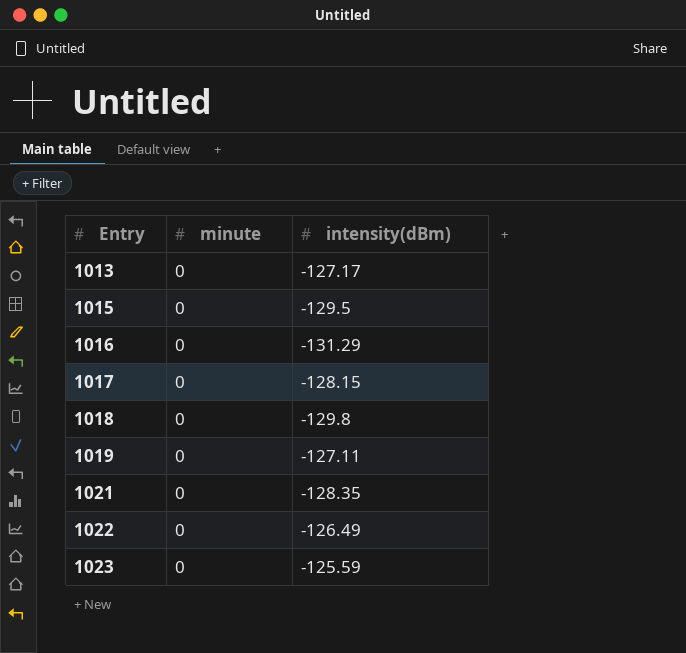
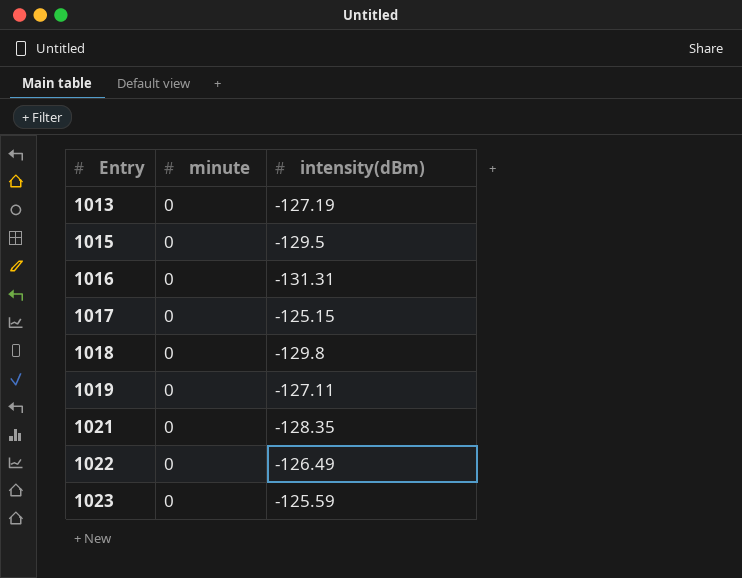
1013 | intensity(dBm): -127.17 -> -127.19
1016 | intensity(dBm): -131.29 -> -131.31
1017 | intensity(dBm): -128.15 -> -125.15

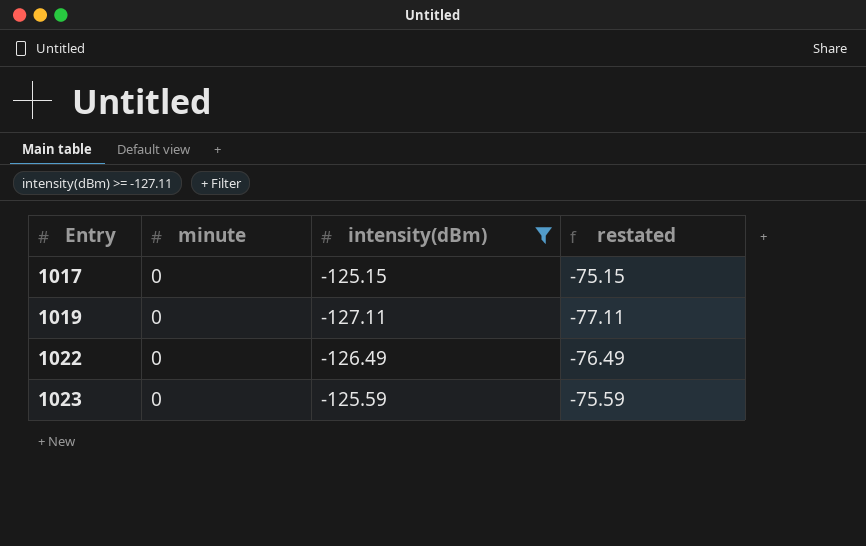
filter: none -> intensity(dBm) >= -127.11
column restated | formula: none -> [intensity(dBm)] + 50

